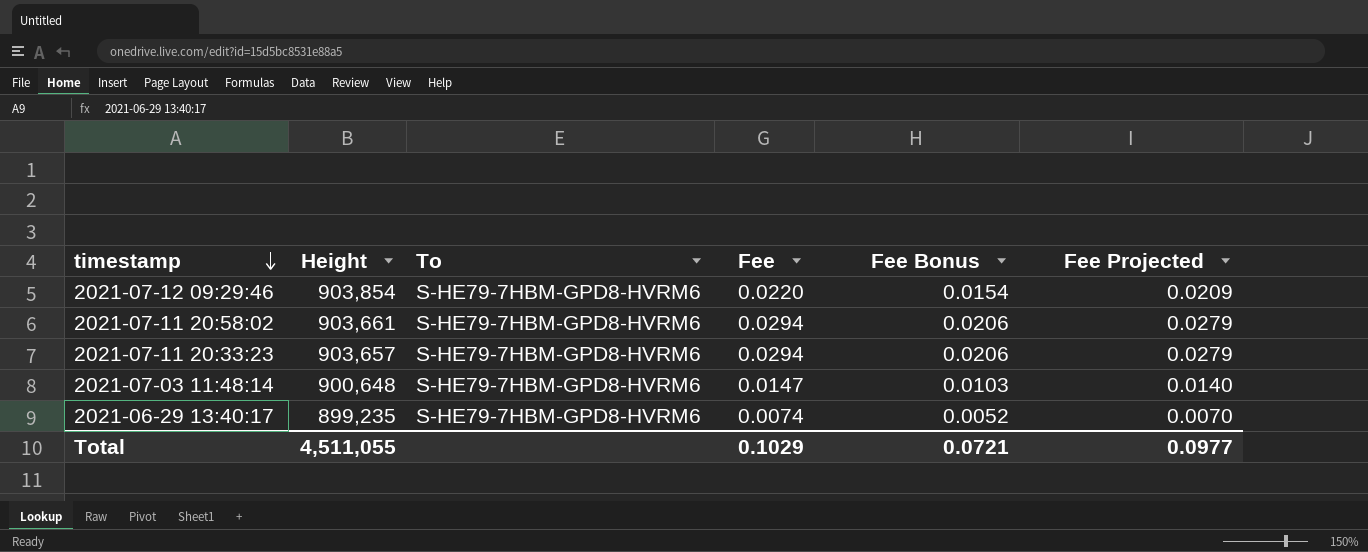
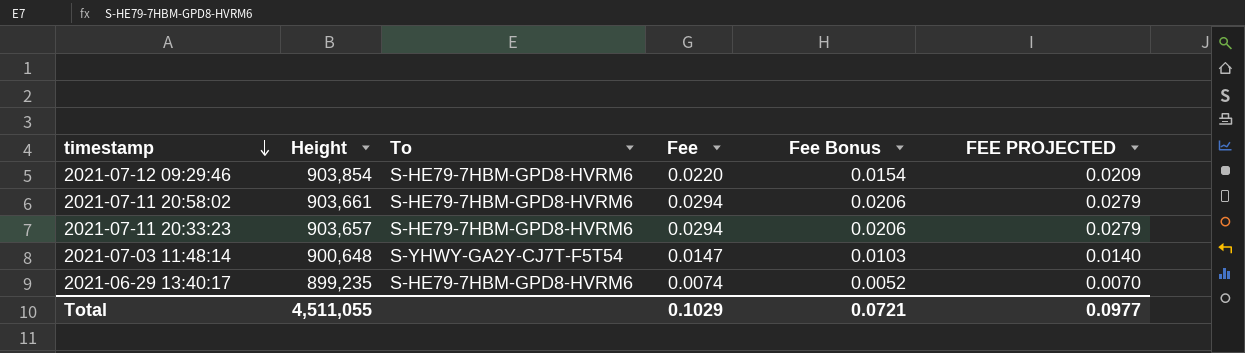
column name: Fee Projected -> FEE PROJECTED
2021-07-03 11:48:14 | To: S-HE79-7HBM-GPD8-HVRM6 -> S-YHWY-GA2Y-CJ7T-F5T54

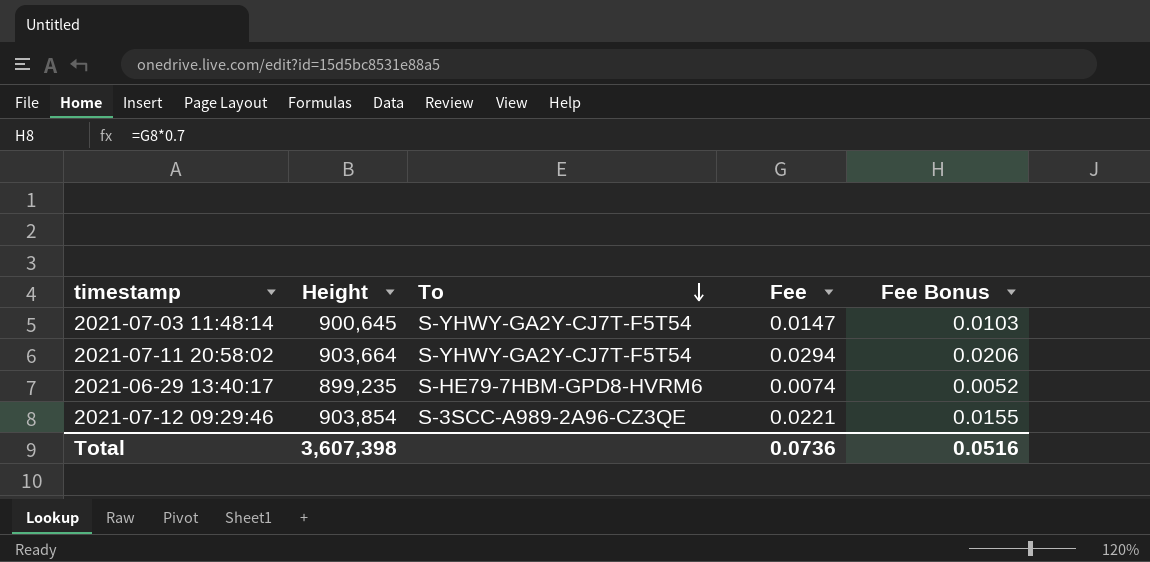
row order: timestamp descending -> To descending
column FEE PROJECTED | formula: [Fee] * 0.95 -> none
row 2021-07-11 20:33:23: 903,657 | S-HE79-7HBM-GPD8-HVRM6 | 0.0294 | 0.0206 | 0.0279 -> none
2021-07-03 11:48:14 | Height: 900,648 -> 900,645
2021-07-11 20:58:02 | Height: 903,661 -> 903,664
2021-07-11 20:58:02 | To: S-HE79-7HBM-GPD8-HVRM6 -> S-YHWY-GA2Y-CJ7T-F5T54
2021-07-12 09:29:46 | To: S-HE79-7HBM-GPD8-HVRM6 -> S-3SCC-A989-2A96-CZ3QE
2021-07-12 09:29:46 | Fee: 0.0220 -> 0.0221
2021-07-12 09:29:46 | Fee Bonus: 0.0154 -> 0.0155
Total | Height: 4,511,055 -> 3,607,398
Total | Fee: 0.1029 -> 0.0736
Total | Fee Bonus: 0.0721 -> 0.0516

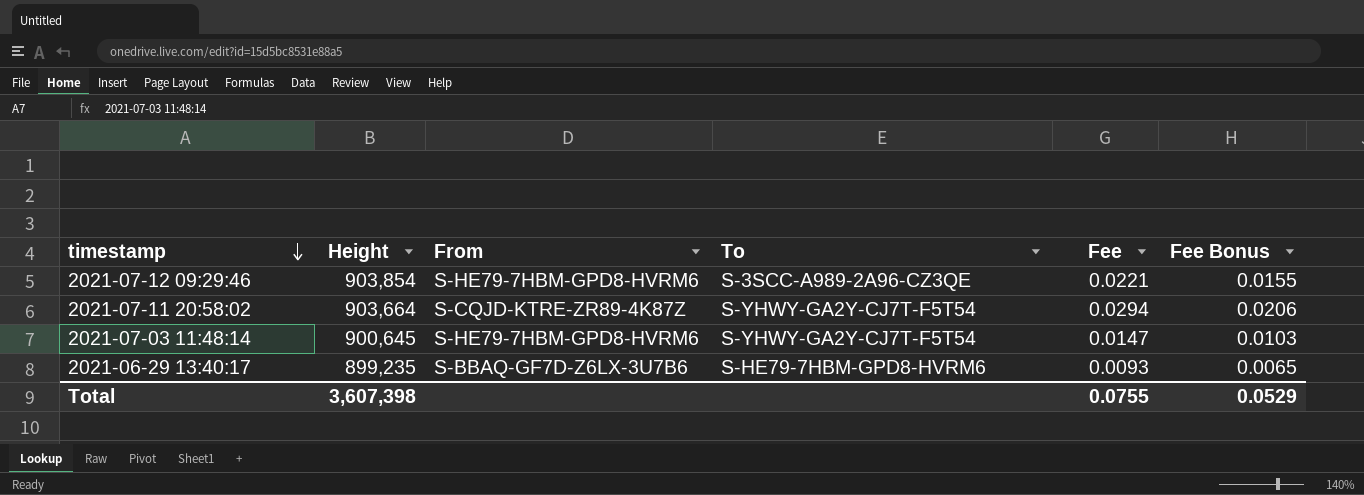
row order: To descending -> timestamp descending
column From | position: none -> 3
2021-06-29 13:40:17 | Fee: 0.0074 -> 0.0093
2021-06-29 13:40:17 | Fee Bonus: 0.0052 -> 0.0065
Total | Fee: 0.0736 -> 0.0755
Total | Fee Bonus: 0.0516 -> 0.0529

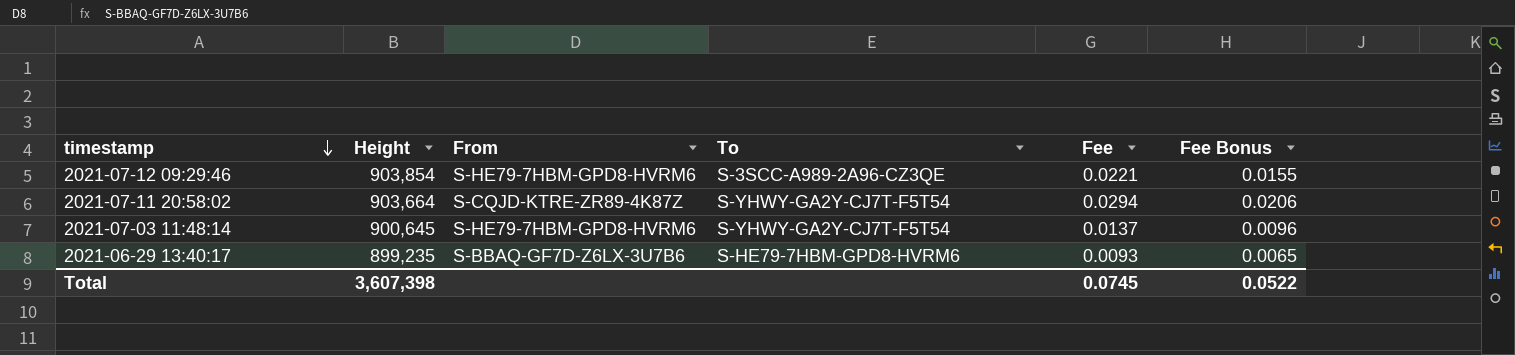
2021-07-03 11:48:14 | Fee: 0.0147 -> 0.0137
2021-07-03 11:48:14 | Fee Bonus: 0.0103 -> 0.0096
Total | Fee: 0.0755 -> 0.0745
Total | Fee Bonus: 0.0529 -> 0.0522

